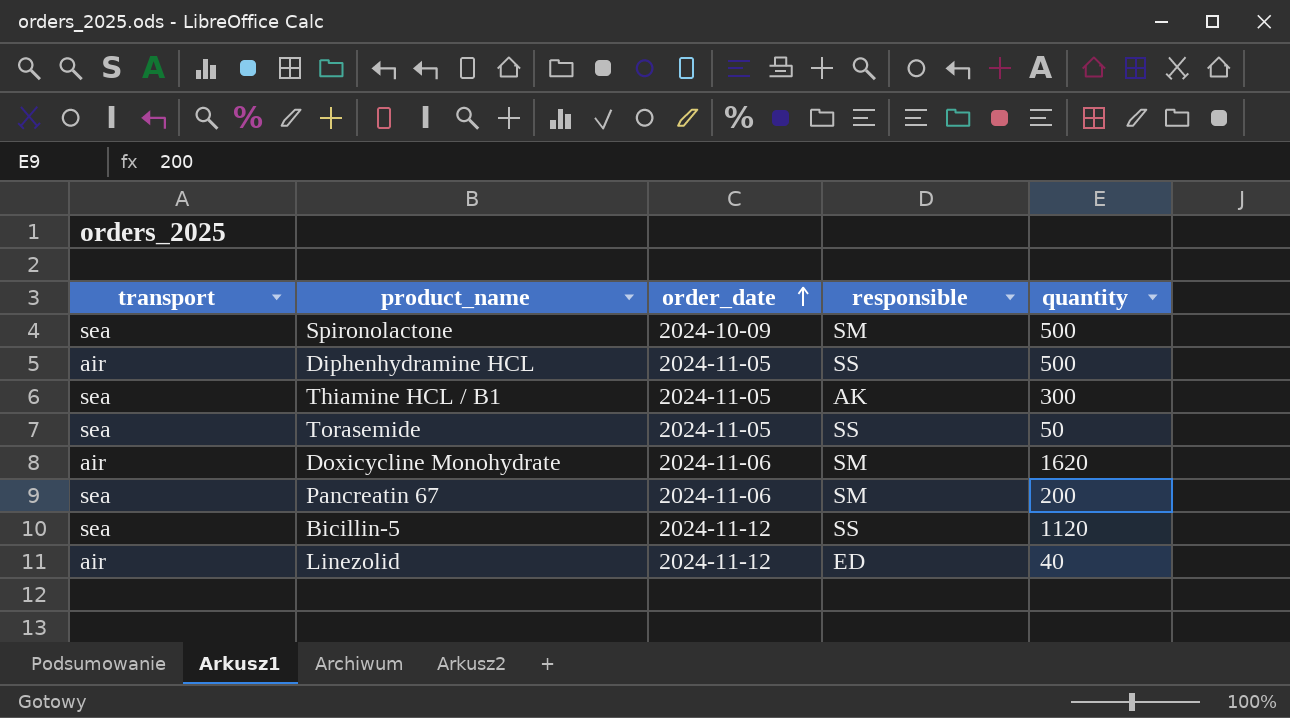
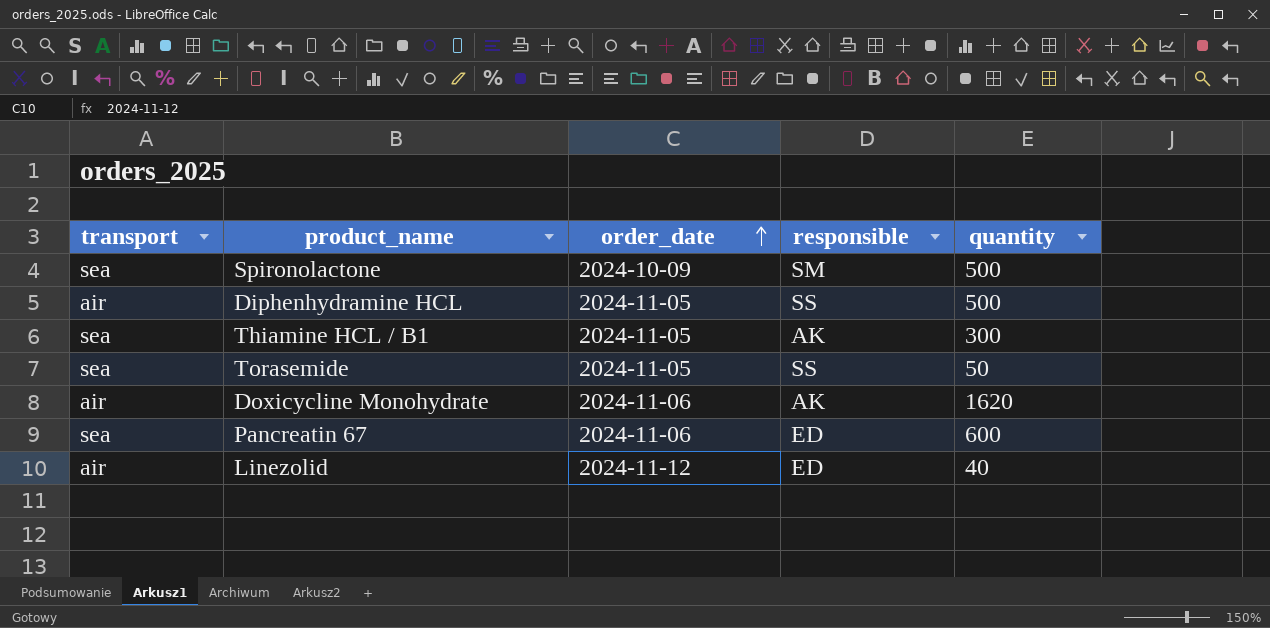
row Bicillin-5: sea | 2024-11-12 | SS | 1120 -> none
Doxicycline Monohydrate | responsible: SM -> AK
Pancreatin 67 | responsible: SM -> ED
Pancreatin 67 | quantity: 200 -> 600

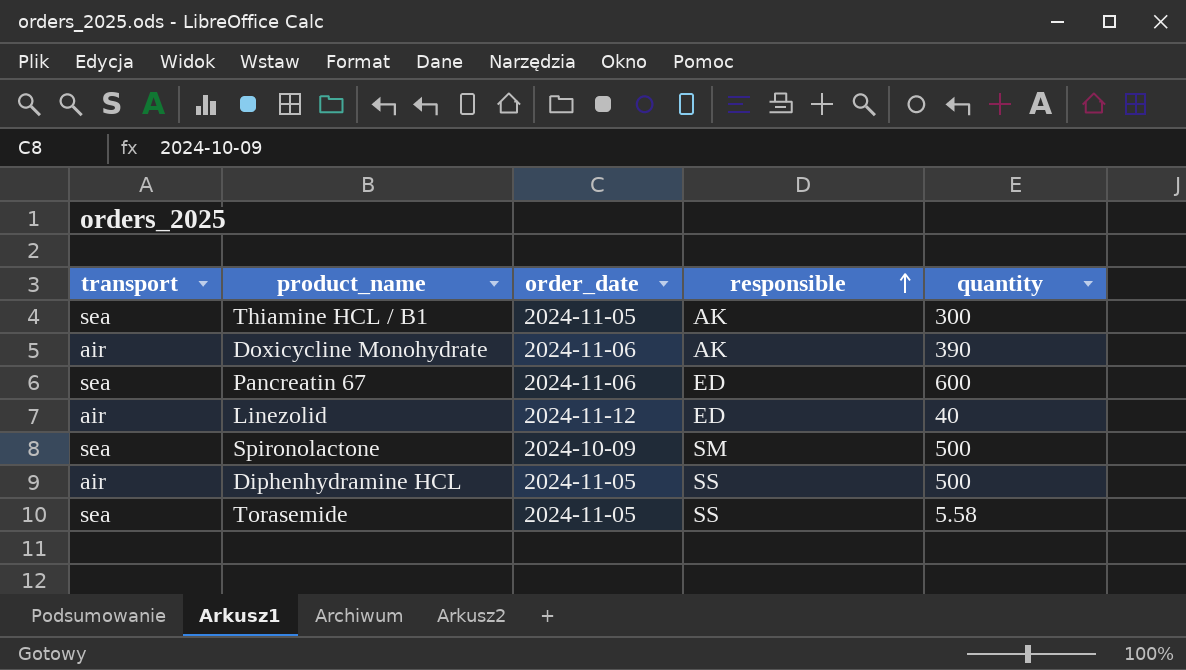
row order: order_date ascending -> responsible ascending
Doxicycline Monohydrate | quantity: 1620 -> 390
Torasemide | quantity: 50 -> 5.58

